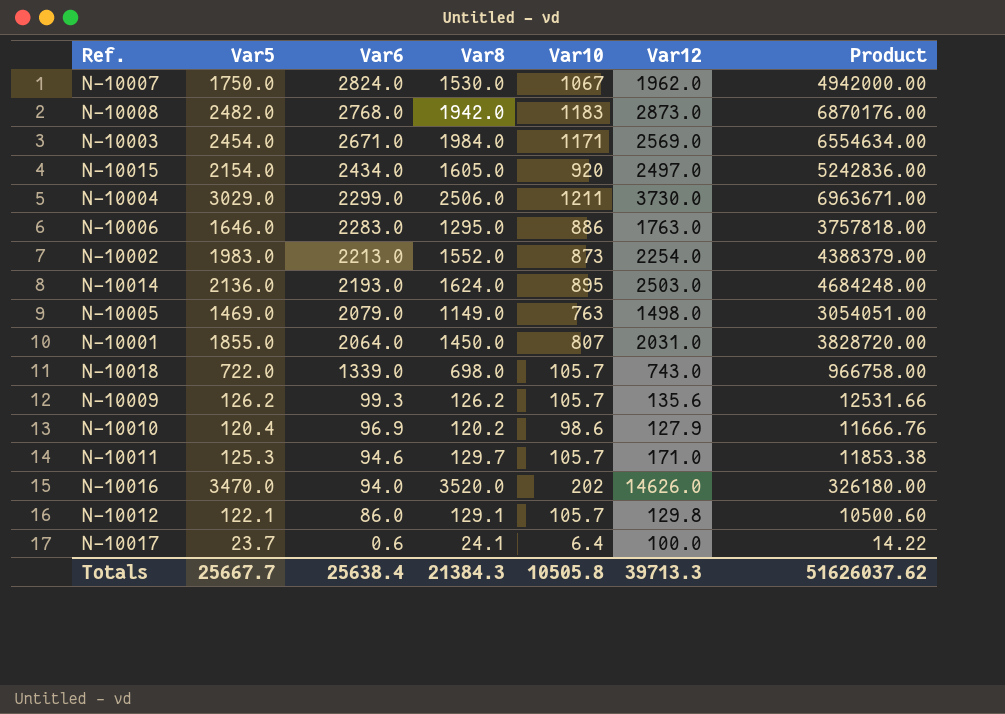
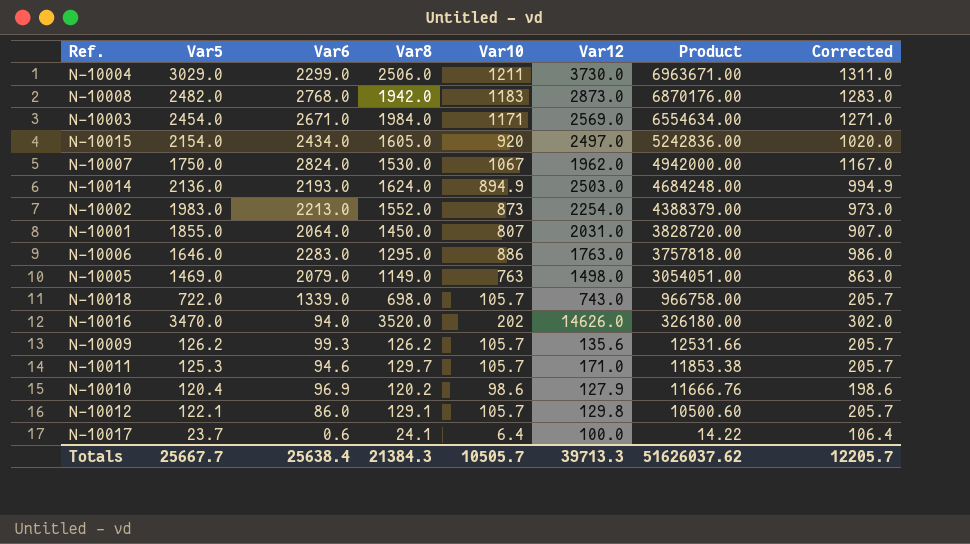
row order: Var6 descending -> Product descending
column Corrected | formula: none -> [Var10] + 100
N-10014 | Var10: 895 -> 894.9
Totals | Var10: 10505.8 -> 10505.7

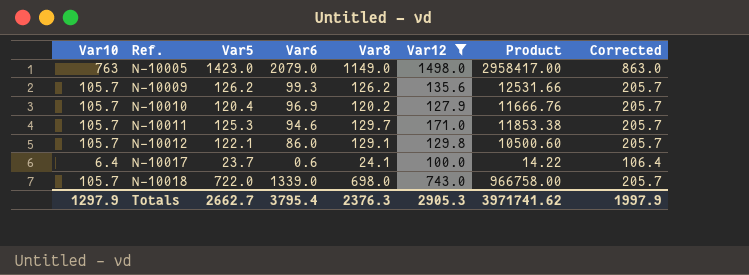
filter: none -> Var12 <= 1498.0
row order: Product descending -> Ref. ascending
column Var10 | position: 5 -> 1
N-10005 | Var5: 1469.0 -> 1423.0
N-10005 | Product: 3054051.00 -> 2958417.00
N-10010 | Var10: 98.6 -> 105.7
N-10010 | Corrected: 198.6 -> 205.7
Totals | Var10: 10505.7 -> 1297.9
Totals | Var5: 25667.7 -> 2662.7
Totals | Var6: 25638.4 -> 3795.4
Totals | Var8: 21384.3 -> 2376.3
Totals | Var12: 39713.3 -> 2905.3
Totals | Product: 51626037.62 -> 3971741.62
Totals | Corrected: 12205.7 -> 1997.9

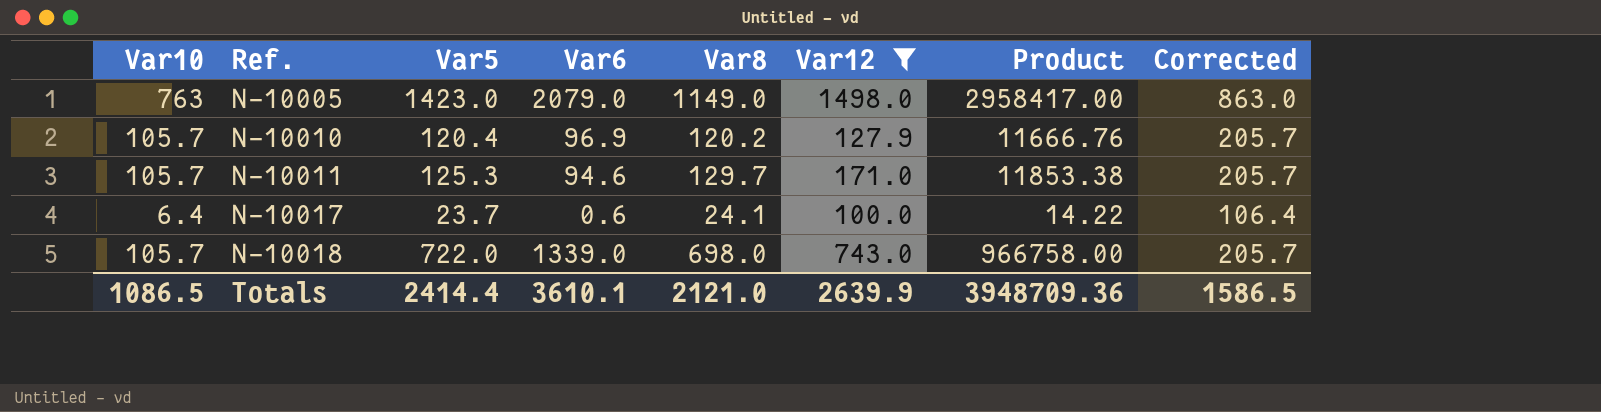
row N-10009: 105.7 | 126.2 | 99.3 | 126.2 | 135.6 | 12531.66 | 205.7 -> none
row N-10012: 105.7 | 122.1 | 86.0 | 129.1 | 129.8 | 10500.60 | 205.7 -> none
Totals | Var10: 1297.9 -> 1086.5
Totals | Var5: 2662.7 -> 2414.4
Totals | Var6: 3795.4 -> 3610.1
Totals | Var8: 2376.3 -> 2121.0
Totals | Var12: 2905.3 -> 2639.9
Totals | Product: 3971741.62 -> 3948709.36
Totals | Corrected: 1997.9 -> 1586.5

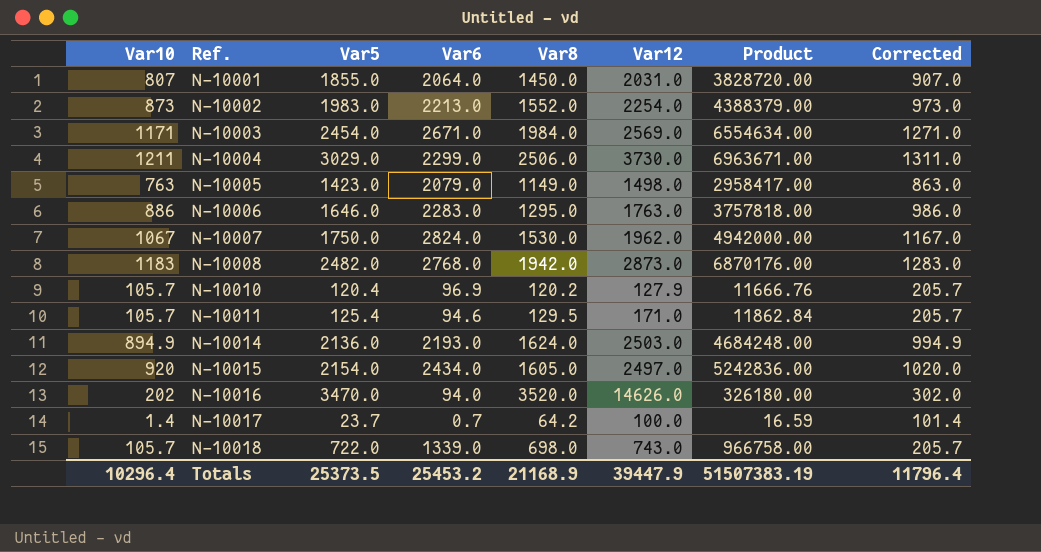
filter: Var12 <= 1498.0 -> none
N-10011 | Var5: 125.3 -> 125.4
N-10011 | Var8: 129.7 -> 129.5
N-10011 | Product: 11853.38 -> 11862.84
N-10017 | Var10: 6.4 -> 1.4
N-10017 | Var6: 0.6 -> 0.7
N-10017 | Var8: 24.1 -> 64.2
N-10017 | Product: 14.22 -> 16.59
N-10017 | Corrected: 106.4 -> 101.4
Totals | Var10: 1086.5 -> 10296.4
Totals | Var5: 2414.4 -> 25373.5
Totals | Var6: 3610.1 -> 25453.2
Totals | Var8: 2121.0 -> 21168.9
Totals | Var12: 2639.9 -> 39447.9
Totals | Product: 3948709.36 -> 51507383.19
Totals | Corrected: 1586.5 -> 11796.4

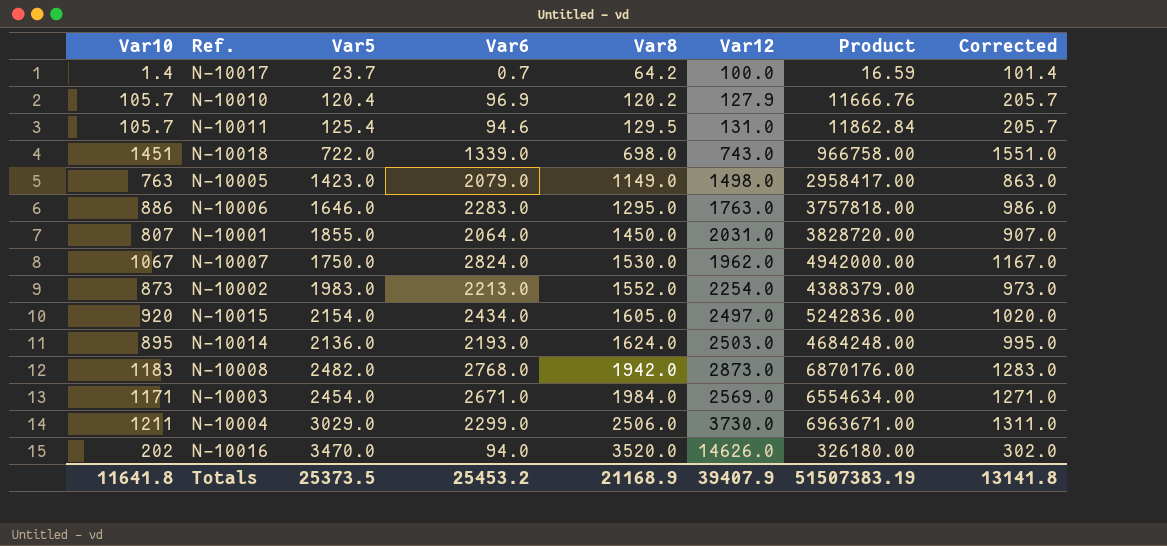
row order: Ref. ascending -> Var8 ascending
N-10011 | Var12: 171.0 -> 131.0
N-10018 | Var10: 105.7 -> 1451
N-10018 | Corrected: 205.7 -> 1551.0
N-10014 | Var10: 894.9 -> 895
N-10014 | Corrected: 994.9 -> 995.0
Totals | Var10: 10296.4 -> 11641.8
Totals | Var12: 39447.9 -> 39407.9
Totals | Corrected: 11796.4 -> 13141.8

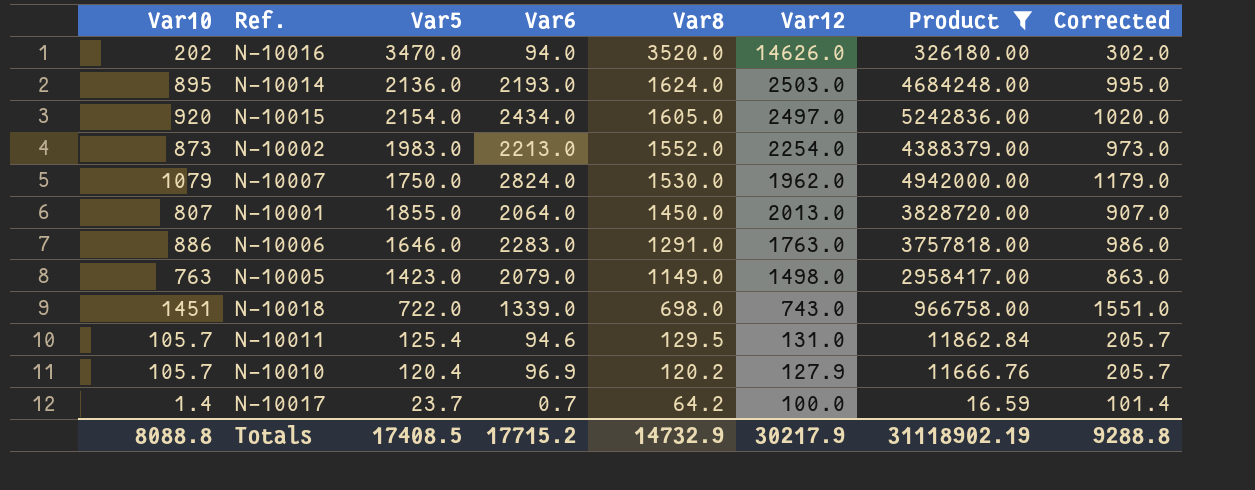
filter: none -> Product <= 5242836.00
row order: Var8 ascending -> Var8 descending
N-10007 | Var10: 1067 -> 1079
N-10007 | Corrected: 1167.0 -> 1179.0
N-10001 | Var12: 2031.0 -> 2013.0
N-10006 | Var8: 1295.0 -> 1291.0
Totals | Var10: 11641.8 -> 8088.8
Totals | Var5: 25373.5 -> 17408.5
Totals | Var6: 25453.2 -> 17715.2
Totals | Var8: 21168.9 -> 14732.9
Totals | Var12: 39407.9 -> 30217.9
Totals | Product: 51507383.19 -> 31118902.19
Totals | Corrected: 13141.8 -> 9288.8

